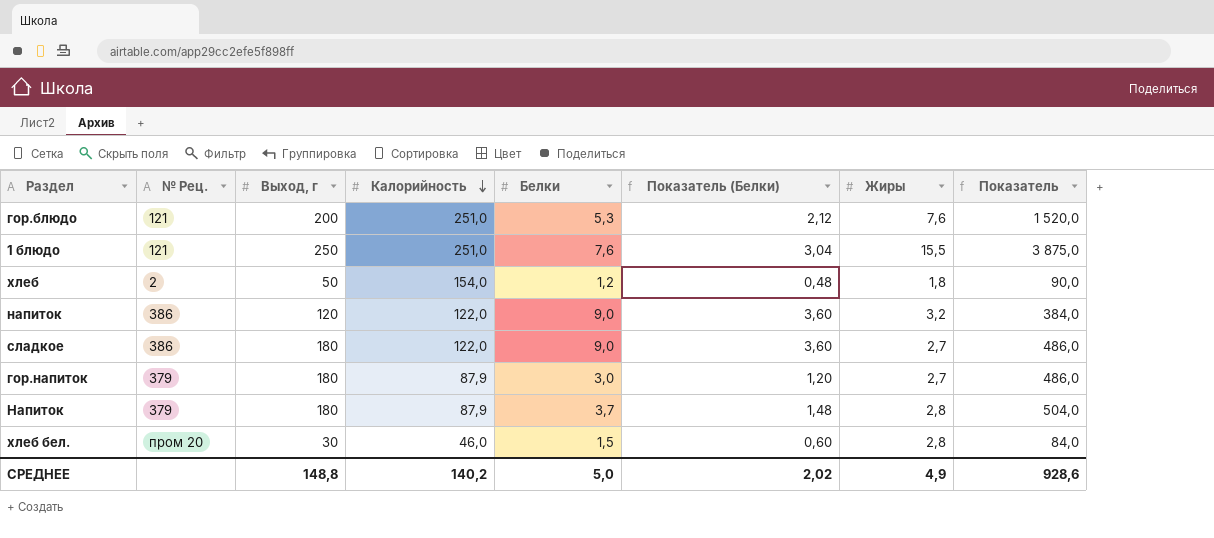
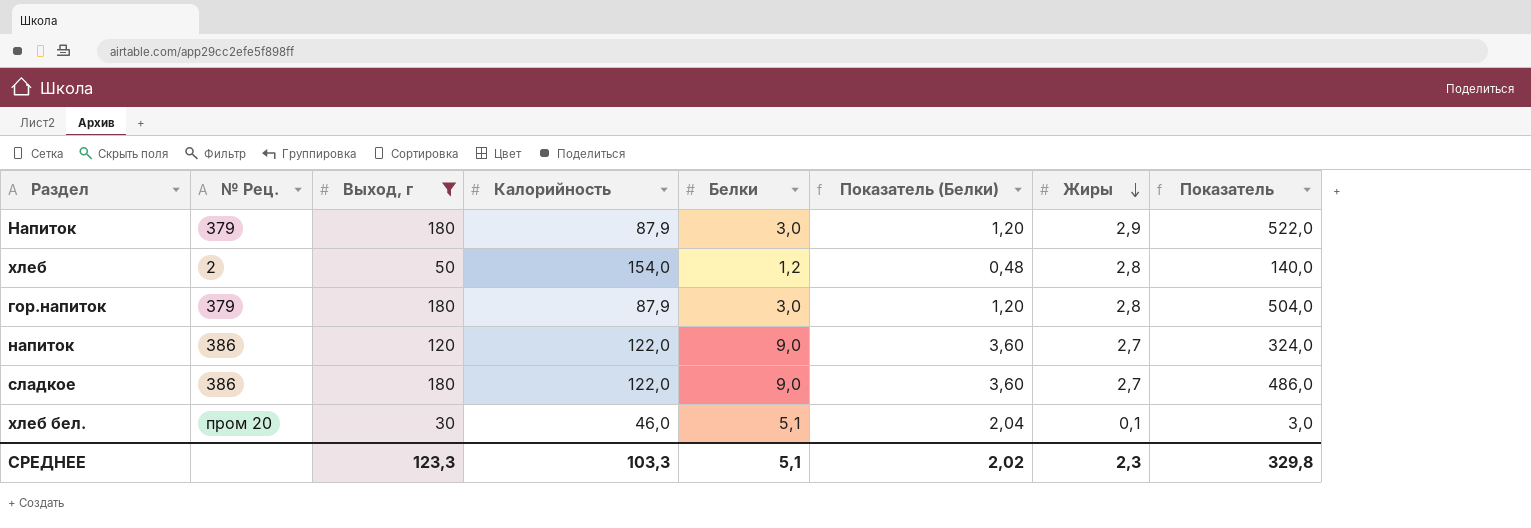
filter: none -> Выход, г <= 180
row order: Калорийность descending -> Жиры descending
Напиток | Белки: 3,7 -> 3,0
Напиток | Показатель (Белки): 1,48 -> 1,20
Напиток | Жиры: 2,8 -> 2,9
Напиток | Показатель: 504,0 -> 522,0
хлеб | Жиры: 1,8 -> 2,8
хлеб | Показатель: 90,0 -> 140,0
гор.напиток | Жиры: 2,7 -> 2,8
гор.напиток | Показатель: 486,0 -> 504,0
напиток | Жиры: 3,2 -> 2,7
напиток | Показатель: 384,0 -> 324,0
хлеб бел. | Белки: 1,5 -> 5,1
хлеб бел. | Показатель (Белки): 0,60 -> 2,04
хлеб бел. | Жиры: 2,8 -> 0,1
хлеб бел. | Показатель: 84,0 -> 3,0
СРЕДНЕЕ | Выход, г: 148,8 -> 123,3
СРЕДНЕЕ | Калорийность: 140,2 -> 103,3
СРЕДНЕЕ | Белки: 5,0 -> 5,1
СРЕДНЕЕ | Жиры: 4,9 -> 2,3
СРЕДНЕЕ | Показатель: 928,6 -> 329,8

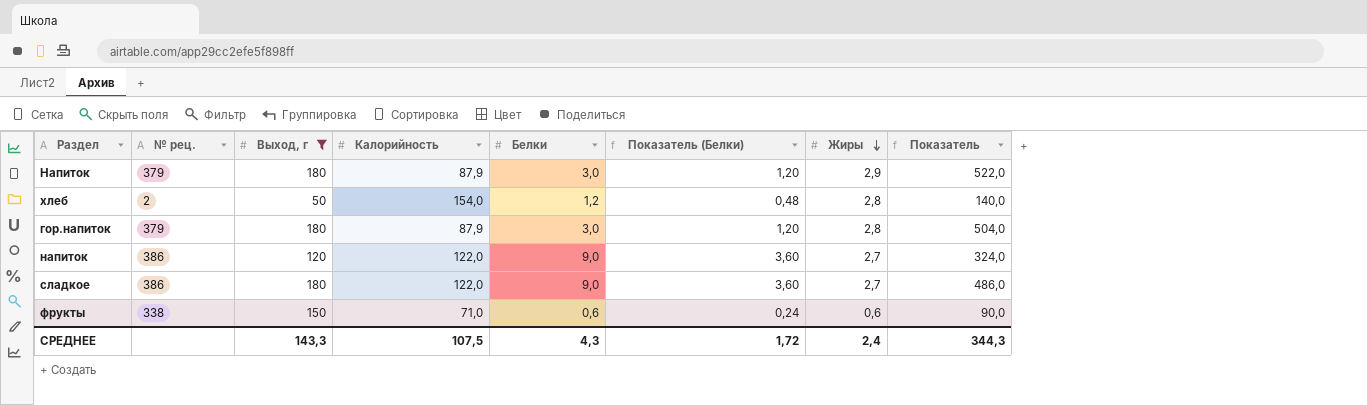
column name: № Рец. -> № рец.
row хлеб бел.: пром 20 | 30 | 46,0 | 5,1 | 2,04 | 0,1 | 3,0 -> none
row фрукты: none -> 338 | 150 | 71,0 | 0,6 | 0,24 | 0,6 | 90,0
СРЕДНЕЕ | Выход, г: 123,3 -> 143,3
СРЕДНЕЕ | Калорийность: 103,3 -> 107,5
СРЕДНЕЕ | Белки: 5,1 -> 4,3
СРЕДНЕЕ | Показатель (Белки): 2,02 -> 1,72
СРЕДНЕЕ | Жиры: 2,3 -> 2,4
СРЕДНЕЕ | Показатель: 329,8 -> 344,3

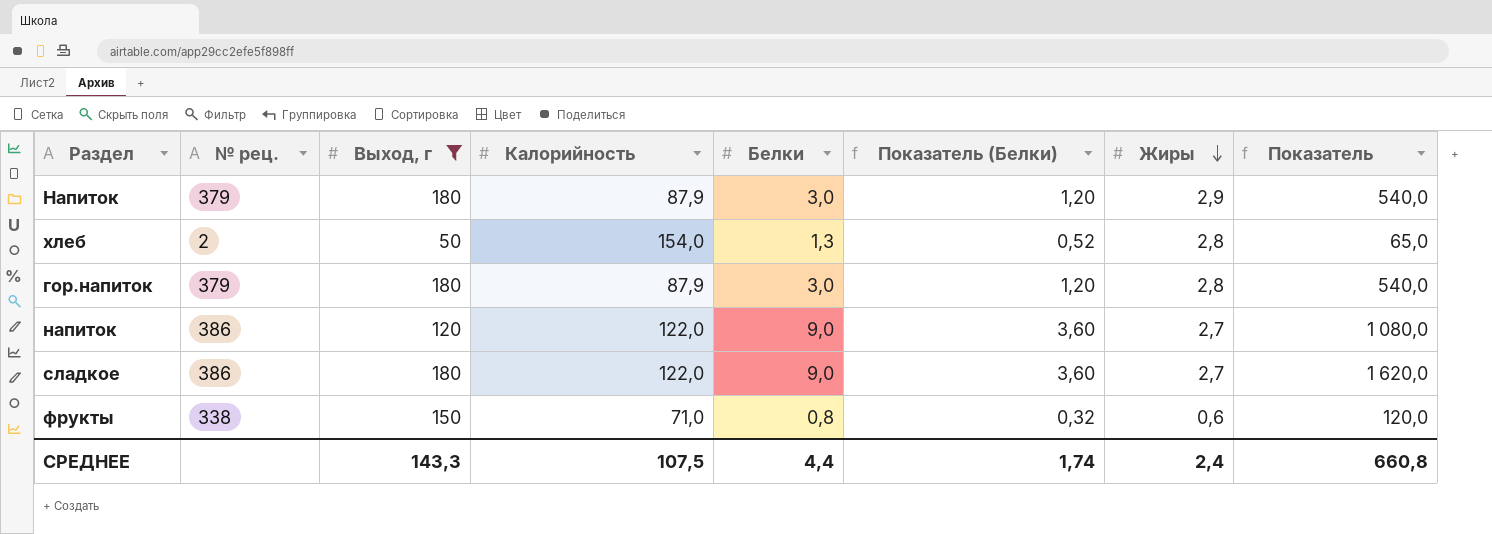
column Показатель | formula: [Выход, г] * [Жиры] -> [Выход, г] * [Белки]
хлеб | Белки: 1,2 -> 1,3
хлеб | Показатель (Белки): 0,48 -> 0,52
фрукты | Белки: 0,6 -> 0,8
фрукты | Показатель (Белки): 0,24 -> 0,32
СРЕДНЕЕ | Белки: 4,3 -> 4,4
СРЕДНЕЕ | Показатель (Белки): 1,72 -> 1,74
СРЕДНЕЕ | Показатель: 344,3 -> 660,8

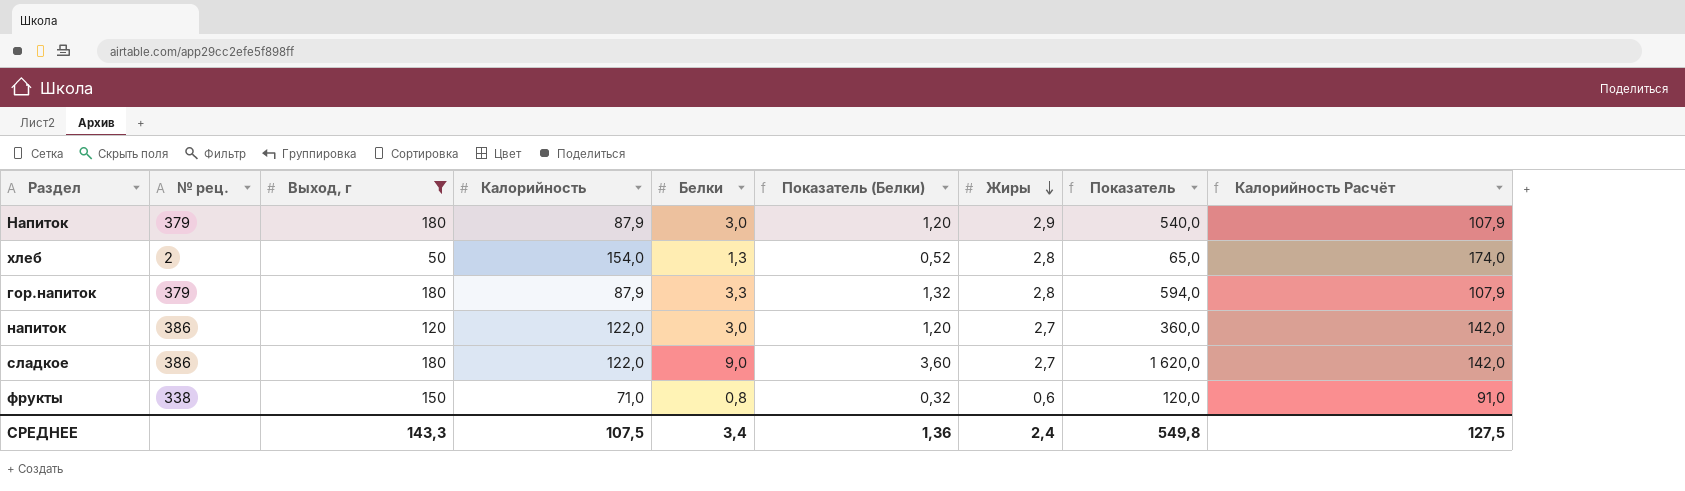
column Калорийность Расчёт | formula: none -> [Калорийность] + 20
гор.напиток | Белки: 3,0 -> 3,3
гор.напиток | Показатель (Белки): 1,20 -> 1,32
гор.напиток | Показатель: 540,0 -> 594,0
напиток | Белки: 9,0 -> 3,0
напиток | Показатель (Белки): 3,60 -> 1,20
напиток | Показатель: 1 080,0 -> 360,0
СРЕДНЕЕ | Белки: 4,4 -> 3,4
СРЕДНЕЕ | Показатель (Белки): 1,74 -> 1,36
СРЕДНЕЕ | Показатель: 660,8 -> 549,8

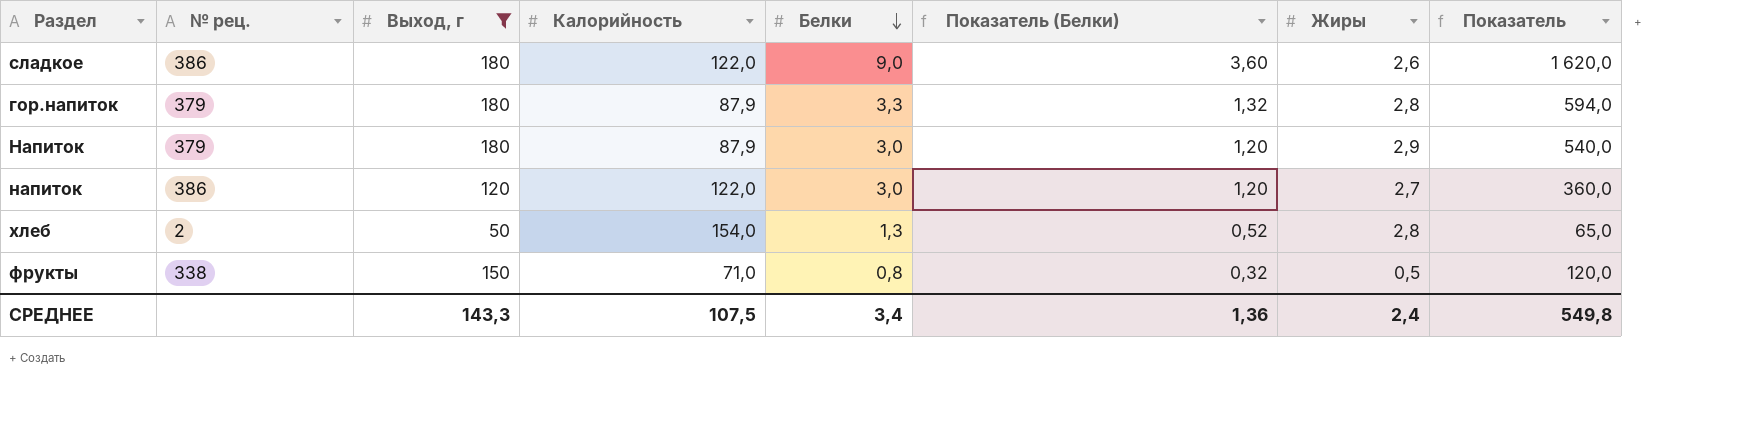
row order: Жиры descending -> Белки descending
column Калорийность Расчёт | formula: [Калорийность] + 20 -> none
сладкое | Жиры: 2,7 -> 2,6
фрукты | Жиры: 0,6 -> 0,5

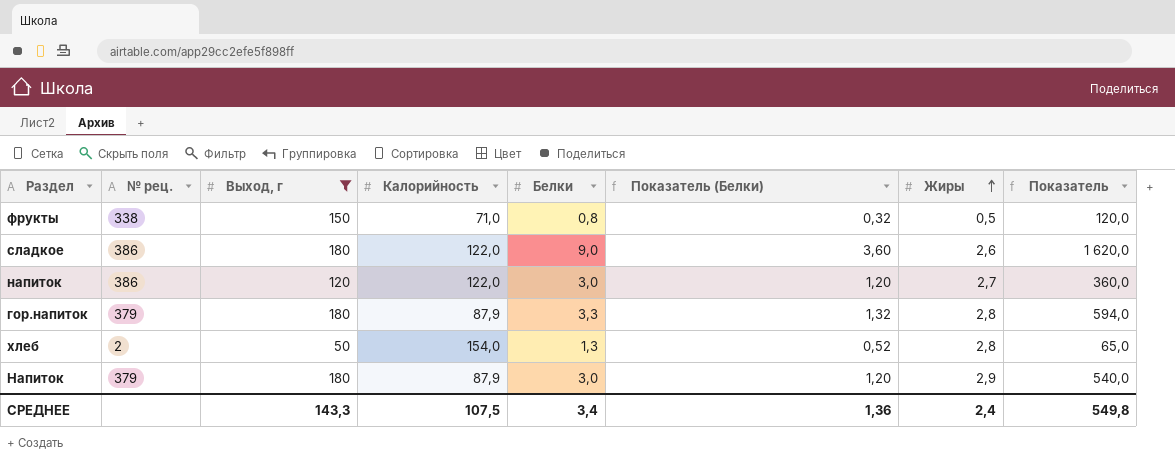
row order: Белки descending -> Жиры ascending

